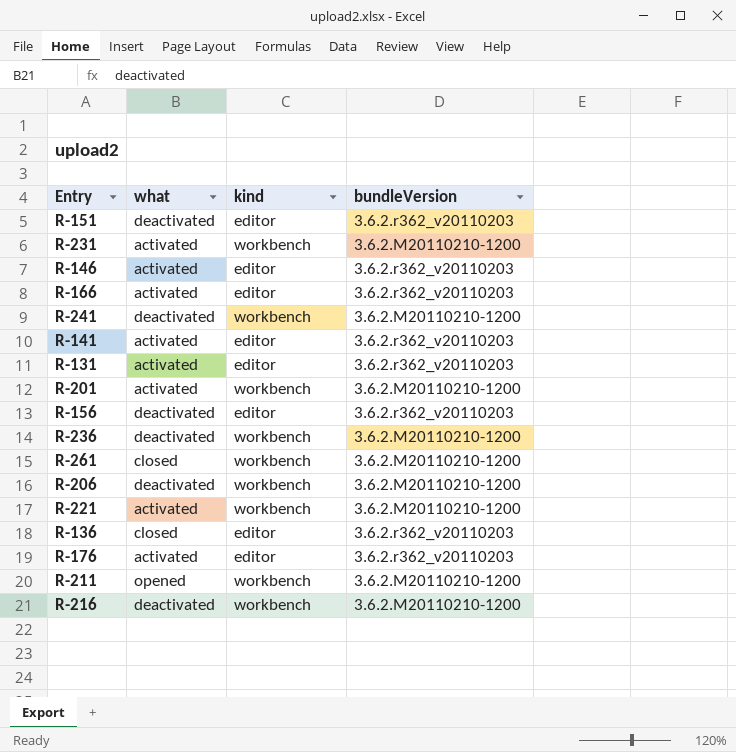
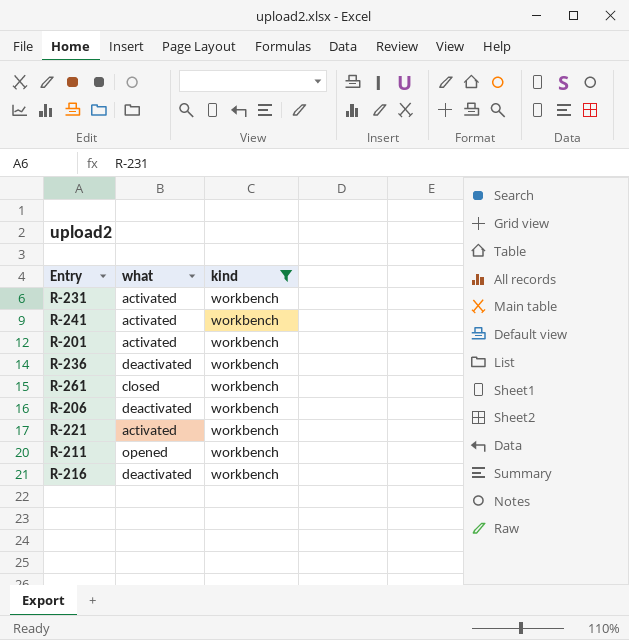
filter: none -> kind = workbench
column bundleVersion | position: 4 -> none
R-241 | what: deactivated -> activated

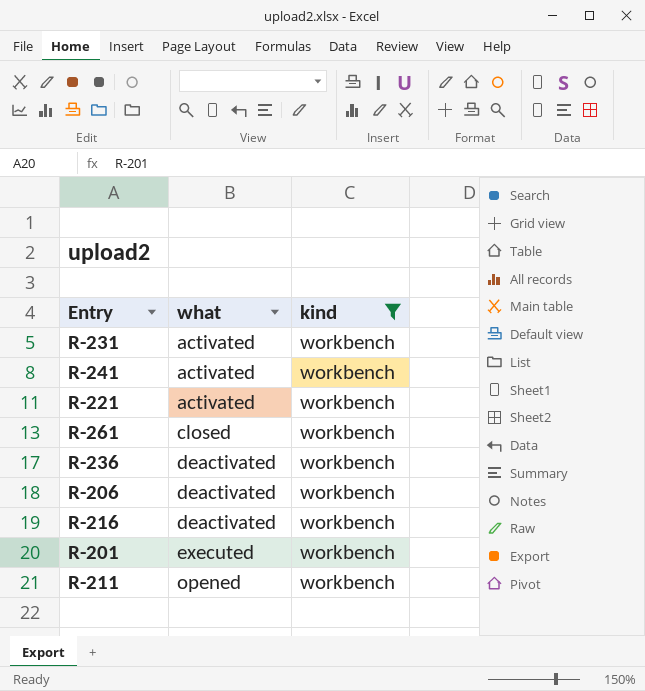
row order: none -> what ascending
R-201 | what: activated -> executed

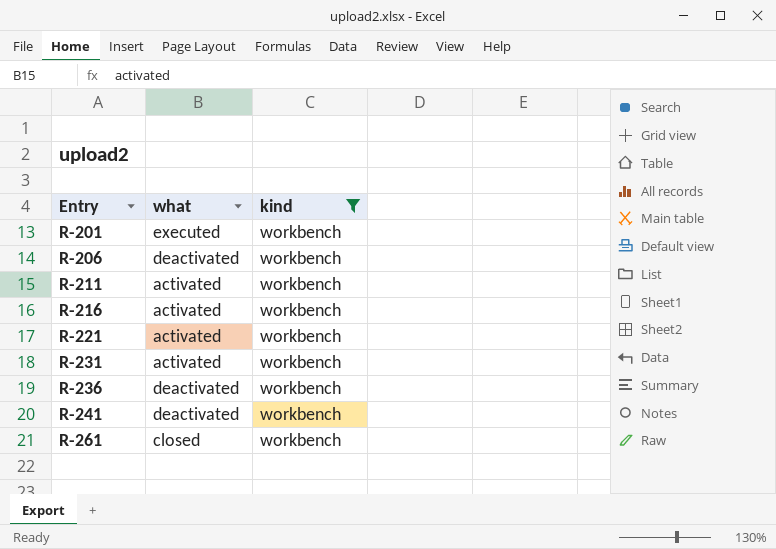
row order: what ascending -> Entry ascending
R-211 | what: opened -> activated
R-216 | what: deactivated -> activated
R-241 | what: activated -> deactivated

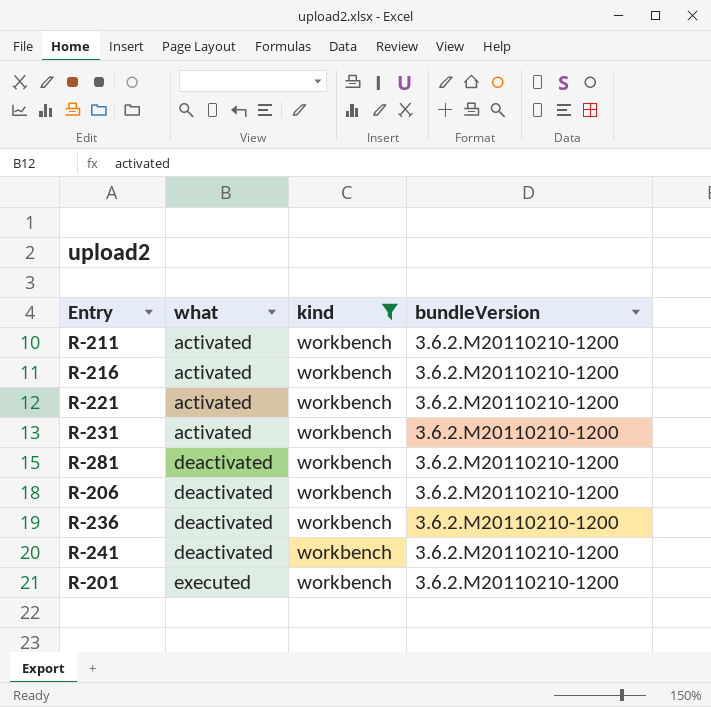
row order: Entry ascending -> what ascending
column bundleVersion | position: none -> 4
row R-261: closed | workbench -> none
row R-281: none -> deactivated | workbench | 3.6.2.M20110210-1200

